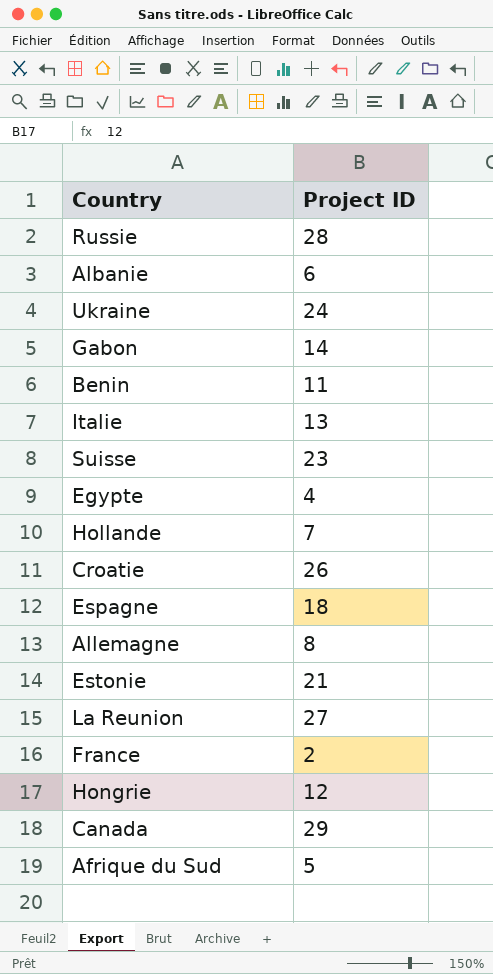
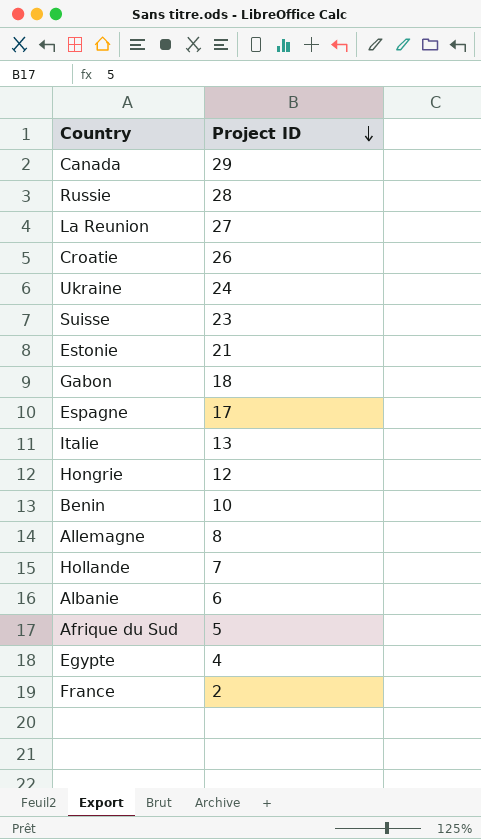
row order: none -> Project ID descending
Gabon | Project ID: 14 -> 18
Espagne | Project ID: 18 -> 17
Benin | Project ID: 11 -> 10

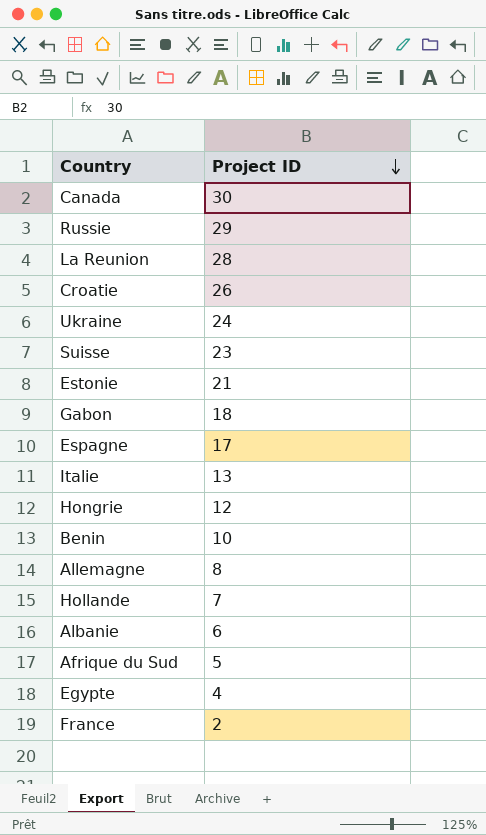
Canada | Project ID: 29 -> 30
Russie | Project ID: 28 -> 29
La Reunion | Project ID: 27 -> 28

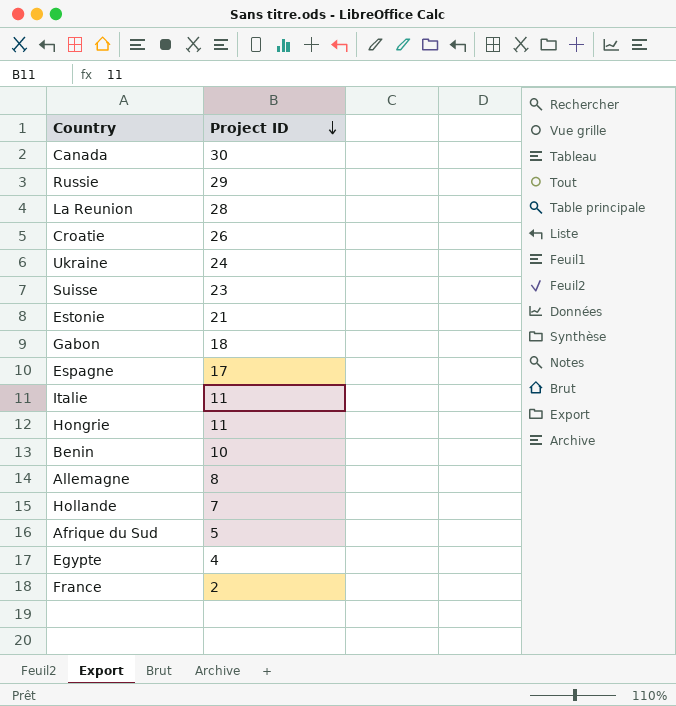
row Albanie: 6 -> none
Italie | Project ID: 13 -> 11
Hongrie | Project ID: 12 -> 11

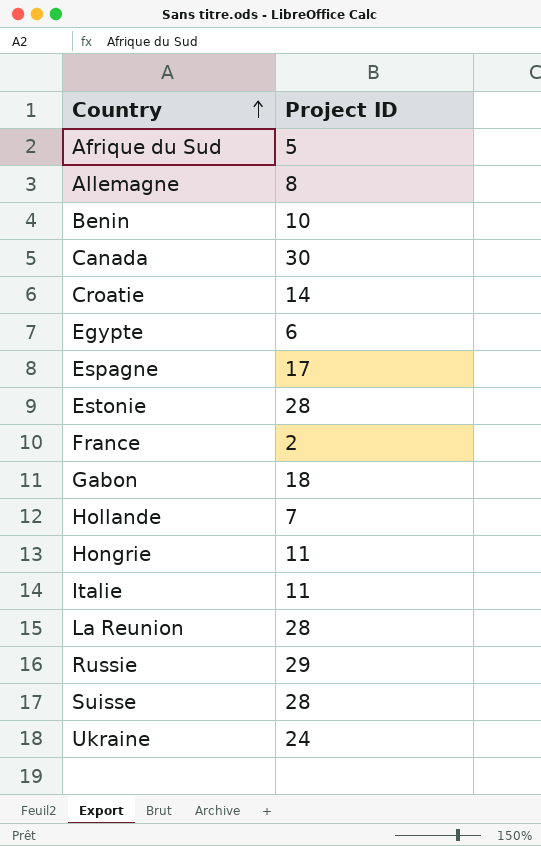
row order: Project ID descending -> Country ascending
Croatie | Project ID: 26 -> 14
Egypte | Project ID: 4 -> 6
Estonie | Project ID: 21 -> 28
Suisse | Project ID: 23 -> 28

